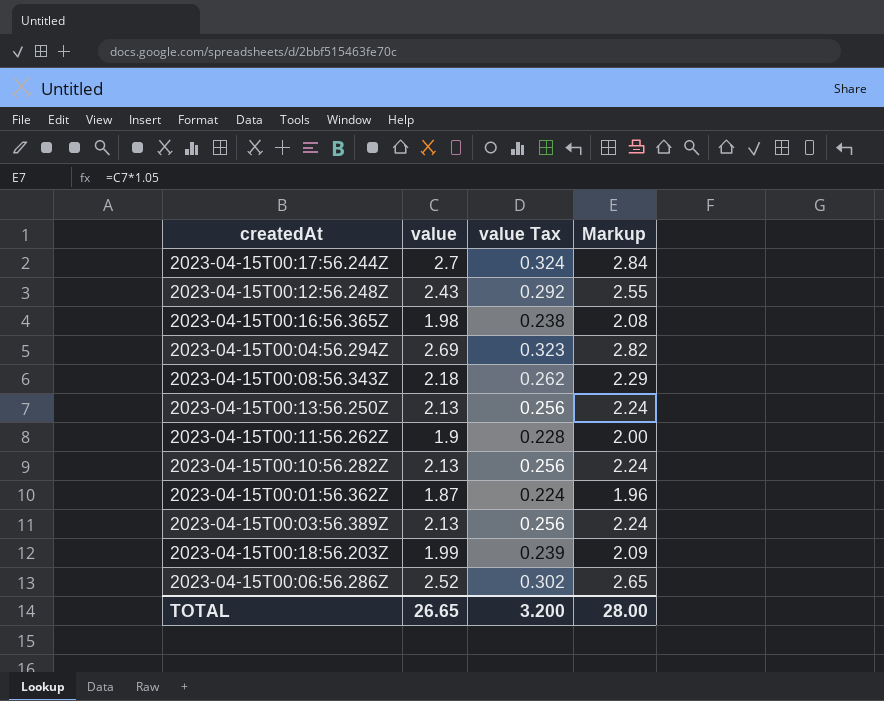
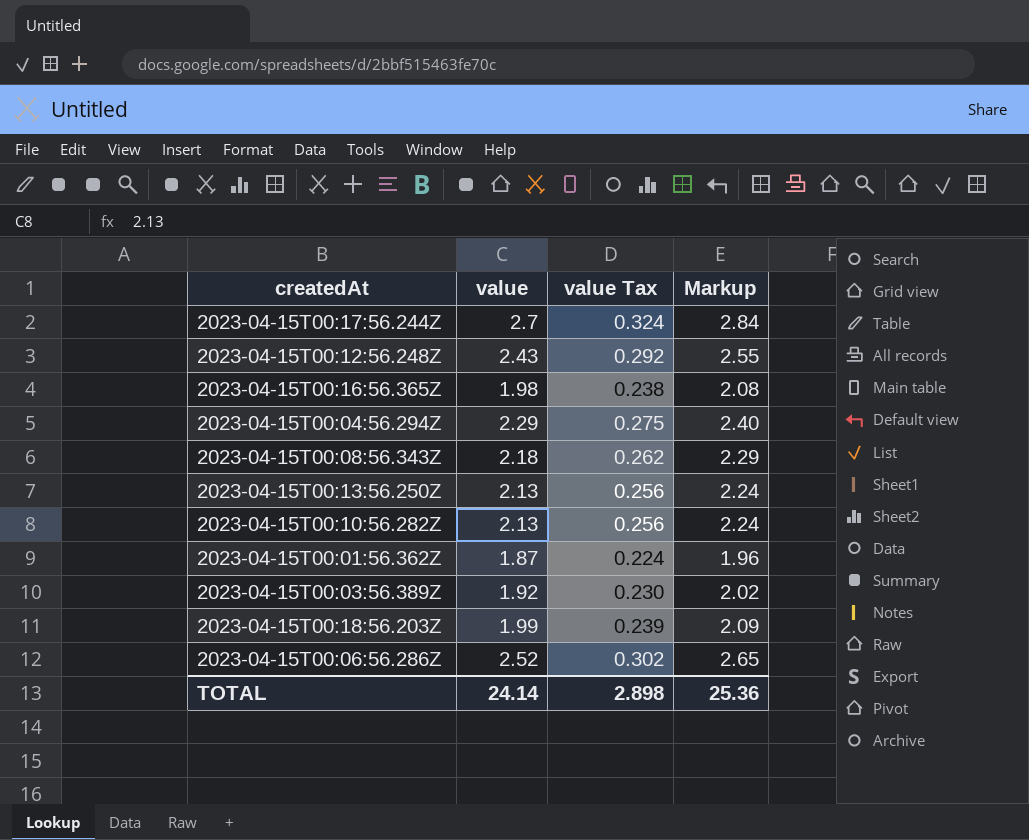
row 2023-04-15T00:11:56.262Z: 1.9 | 0.228 | 2.00 -> none
2023-04-15T00:04:56.294Z | value: 2.69 -> 2.29
2023-04-15T00:04:56.294Z | value Tax: 0.323 -> 0.275
2023-04-15T00:04:56.294Z | Markup: 2.82 -> 2.40
2023-04-15T00:03:56.389Z | value: 2.13 -> 1.92
2023-04-15T00:03:56.389Z | value Tax: 0.256 -> 0.230
2023-04-15T00:03:56.389Z | Markup: 2.24 -> 2.02
TOTAL | value: 26.65 -> 24.14
TOTAL | value Tax: 3.200 -> 2.898
TOTAL | Markup: 28.00 -> 25.36

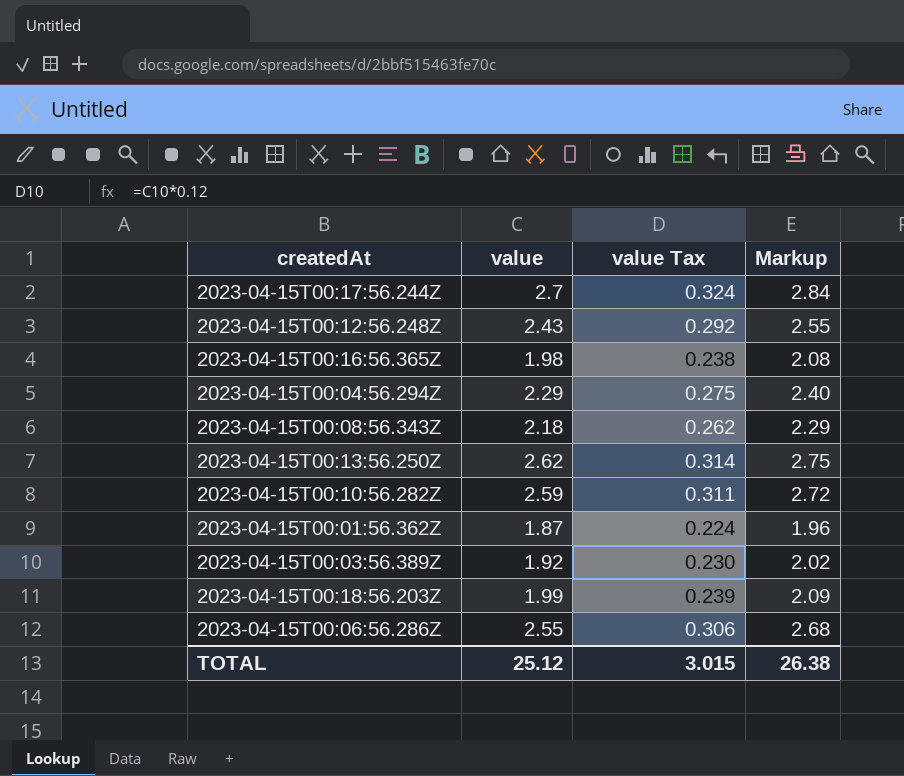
2023-04-15T00:13:56.250Z | value: 2.13 -> 2.62
2023-04-15T00:13:56.250Z | value Tax: 0.256 -> 0.314
2023-04-15T00:13:56.250Z | Markup: 2.24 -> 2.75
2023-04-15T00:10:56.282Z | value: 2.13 -> 2.59
2023-04-15T00:10:56.282Z | value Tax: 0.256 -> 0.311
2023-04-15T00:10:56.282Z | Markup: 2.24 -> 2.72
2023-04-15T00:06:56.286Z | value: 2.52 -> 2.55
2023-04-15T00:06:56.286Z | value Tax: 0.302 -> 0.306
2023-04-15T00:06:56.286Z | Markup: 2.65 -> 2.68
TOTAL | value: 24.14 -> 25.12
TOTAL | value Tax: 2.898 -> 3.015
TOTAL | Markup: 25.36 -> 26.38

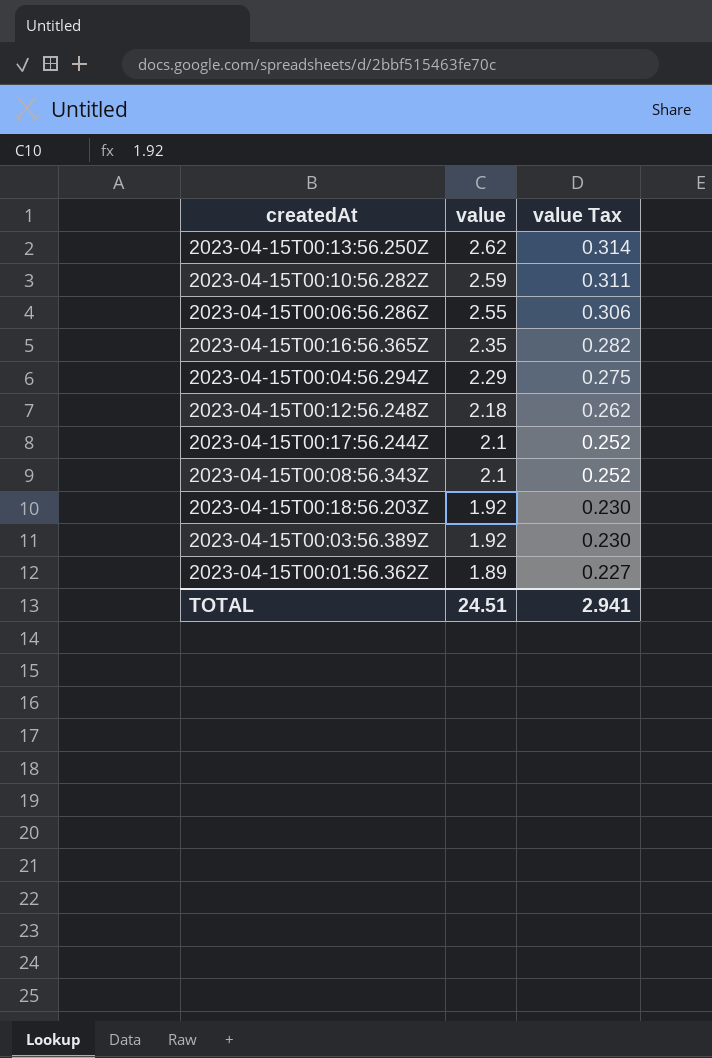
row order: none -> value descending
column Markup | formula: [value] * 1.05 -> none
2023-04-15T00:16:56.365Z | value: 1.98 -> 2.35
2023-04-15T00:16:56.365Z | value Tax: 0.238 -> 0.282
2023-04-15T00:12:56.248Z | value: 2.43 -> 2.18
2023-04-15T00:12:56.248Z | value Tax: 0.292 -> 0.262
2023-04-15T00:17:56.244Z | value: 2.7 -> 2.1
2023-04-15T00:17:56.244Z | value Tax: 0.324 -> 0.252
2023-04-15T00:08:56.343Z | value: 2.18 -> 2.1
2023-04-15T00:08:56.343Z | value Tax: 0.262 -> 0.252
2023-04-15T00:18:56.203Z | value: 1.99 -> 1.92
2023-04-15T00:18:56.203Z | value Tax: 0.239 -> 0.230
2023-04-15T00:01:56.362Z | value: 1.87 -> 1.89
2023-04-15T00:01:56.362Z | value Tax: 0.224 -> 0.227
TOTAL | value: 25.12 -> 24.51
TOTAL | value Tax: 3.015 -> 2.941

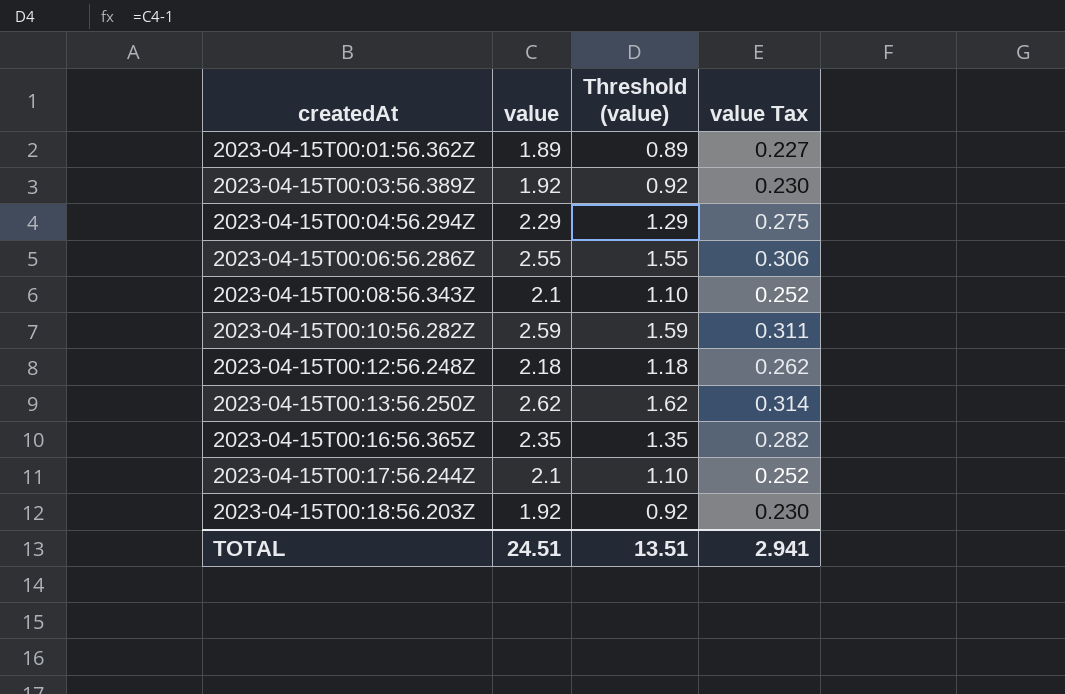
row order: value descending -> createdAt ascending
column Threshold (value) | formula: none -> [value] - 1

